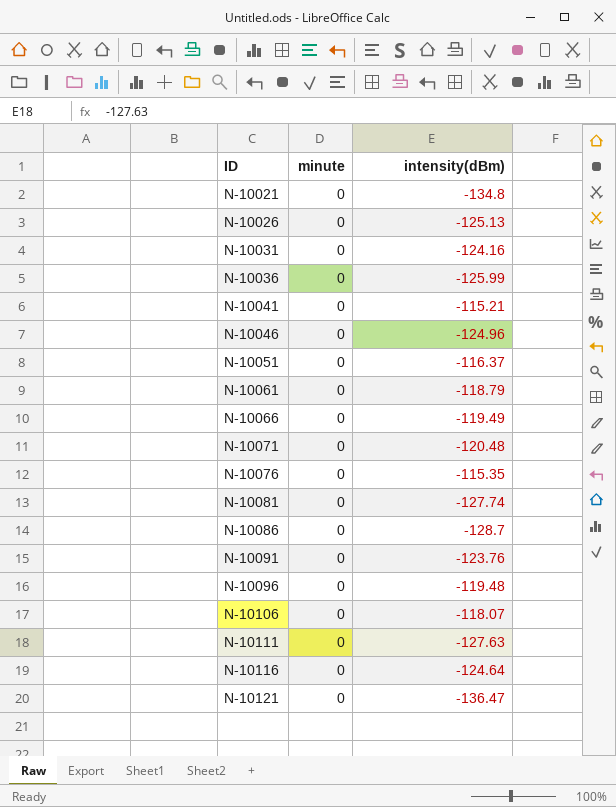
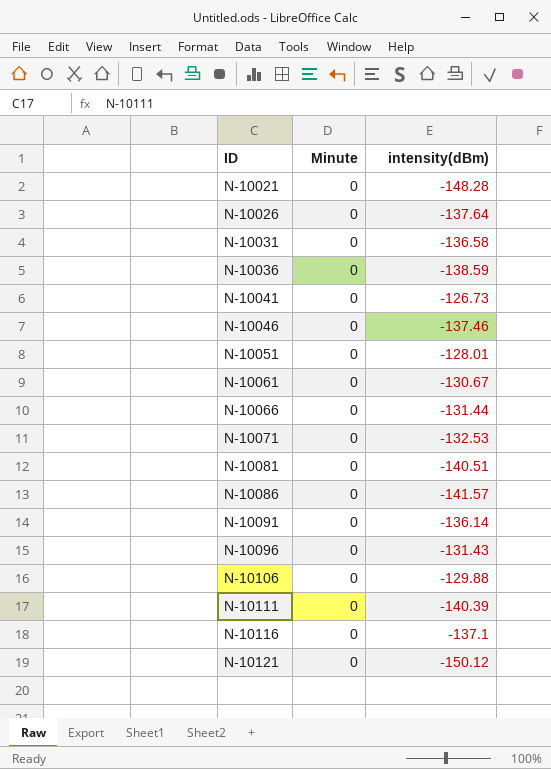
column name: minute -> Minute
row N-10076: 0 | -115.35 -> none
N-10021 | intensity(dBm): -134.8 -> -148.28
N-10026 | intensity(dBm): -125.13 -> -137.64
N-10031 | intensity(dBm): -124.16 -> -136.58
N-10036 | intensity(dBm): -125.99 -> -138.59
N-10041 | intensity(dBm): -115.21 -> -126.73
N-10046 | intensity(dBm): -124.96 -> -137.46
N-10051 | intensity(dBm): -116.37 -> -128.01
N-10061 | intensity(dBm): -118.79 -> -130.67
N-10066 | intensity(dBm): -119.49 -> -131.44
N-10071 | intensity(dBm): -120.48 -> -132.53
N-10081 | intensity(dBm): -127.74 -> -140.51
N-10086 | intensity(dBm): -128.7 -> -141.57
N-10091 | intensity(dBm): -123.76 -> -136.14
N-10096 | intensity(dBm): -119.48 -> -131.43
N-10106 | intensity(dBm): -118.07 -> -129.88
N-10111 | intensity(dBm): -127.63 -> -140.39
N-10116 | intensity(dBm): -124.64 -> -137.1
N-10121 | intensity(dBm): -136.47 -> -150.12

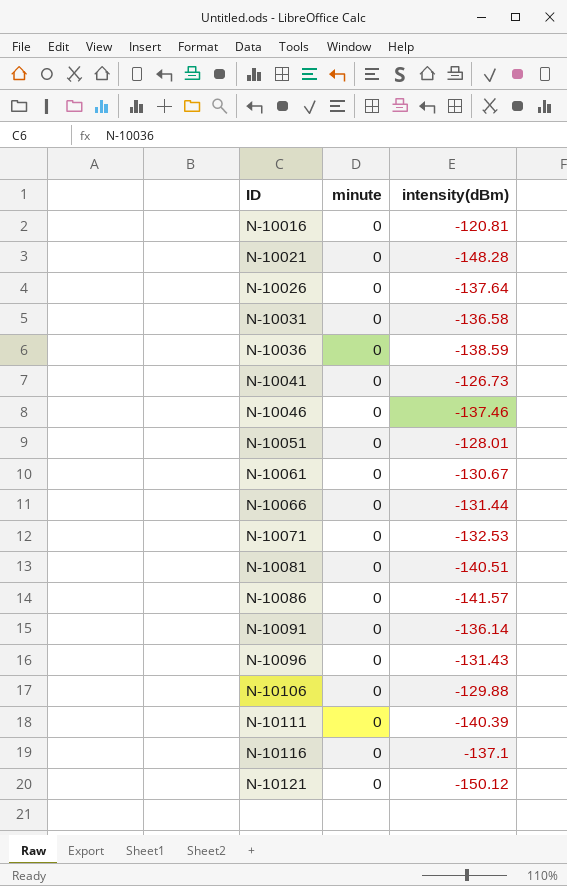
column name: Minute -> minute
row N-10016: none -> 0 | -120.81

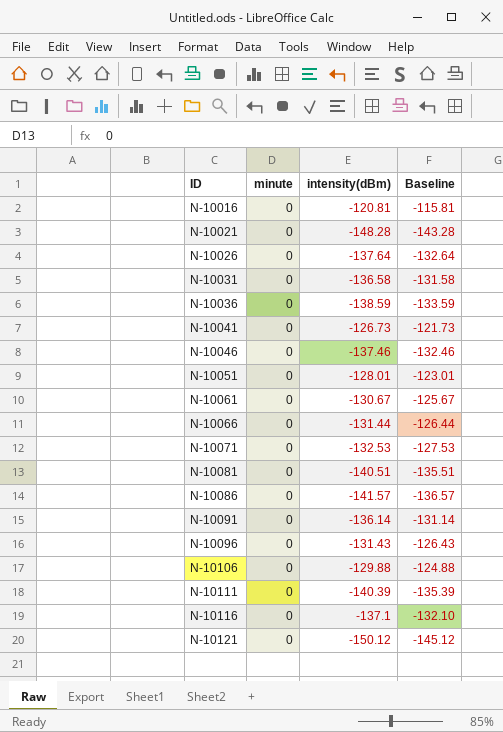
column Baseline | formula: none -> [intensity(dBm)] + 5

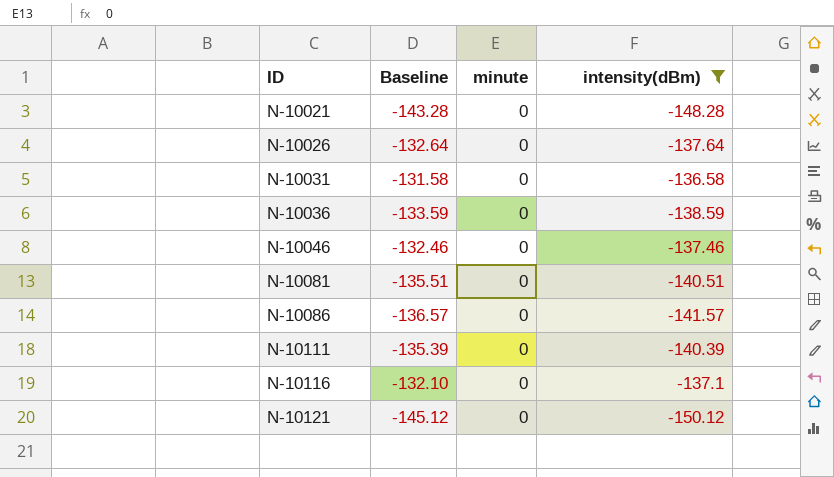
filter: none -> intensity(dBm) <= -136.58
column Baseline | position: 4 -> 2

